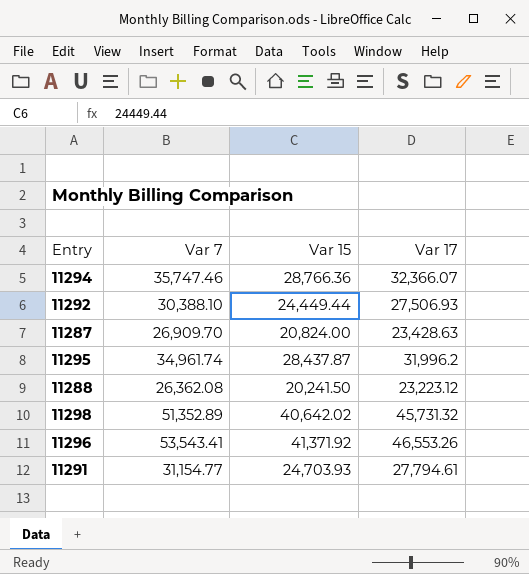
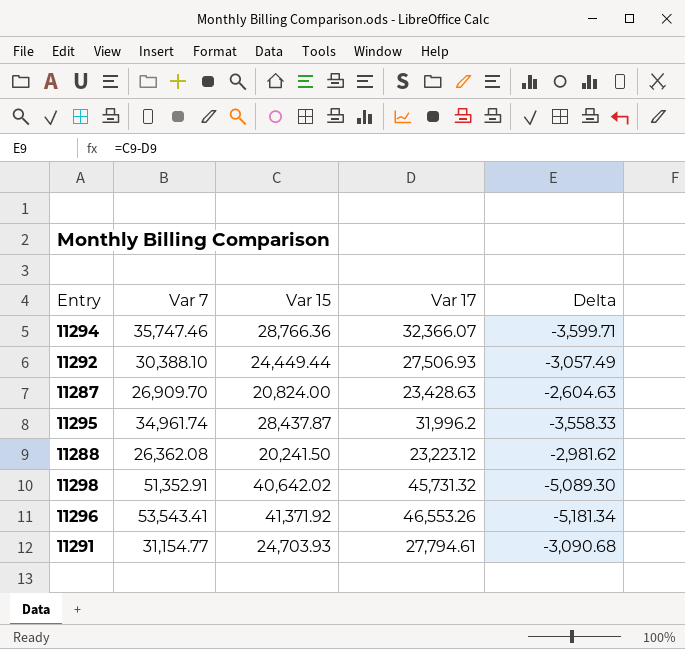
column Delta | formula: none -> [Var 15] - [Var 17]
11298 | Var 7: 51,352.89 -> 51,352.91

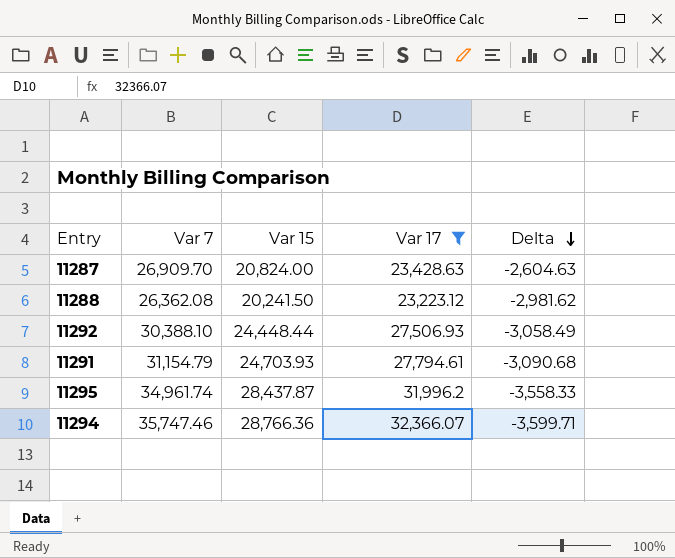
filter: none -> Var 17 <= 32,366.07
row order: none -> Delta descending
11292 | Var 15: 24,449.44 -> 24,448.44
11292 | Delta: -3,057.49 -> -3,058.49
11291 | Var 7: 31,154.77 -> 31,154.79

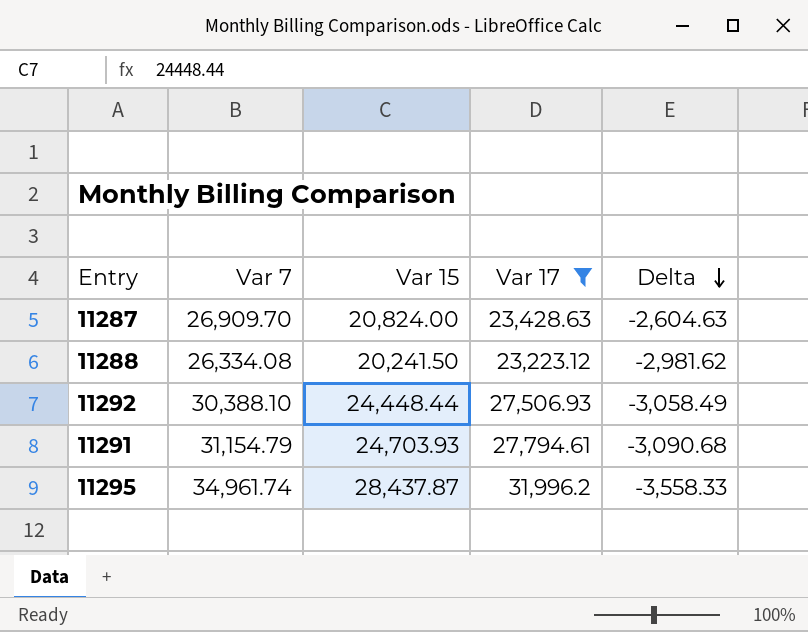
row 11294: 35,747.46 | 28,766.36 | 32,366.07 | -3,599.71 -> none
11288 | Var 7: 26,362.08 -> 26,334.08

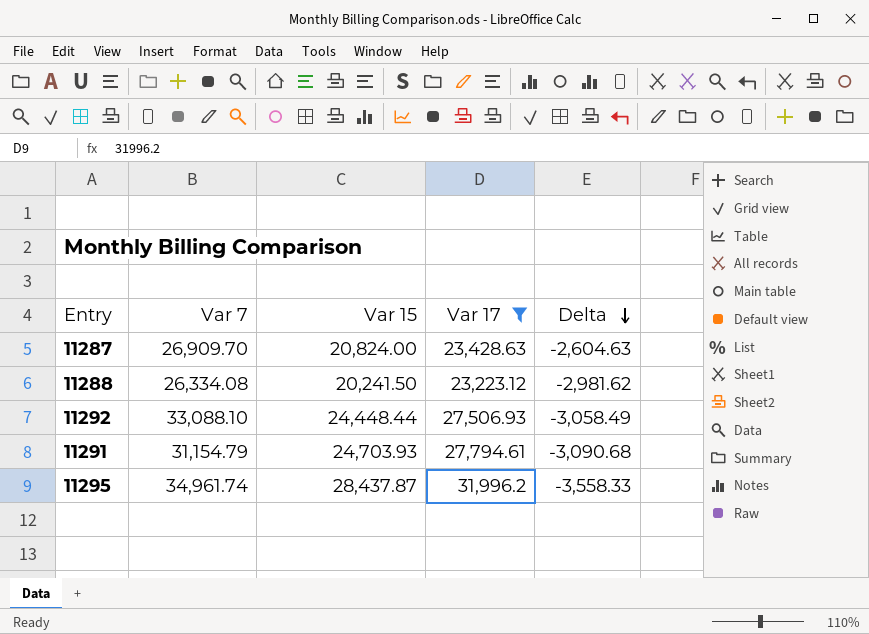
11292 | Var 7: 30,388.10 -> 33,088.10

